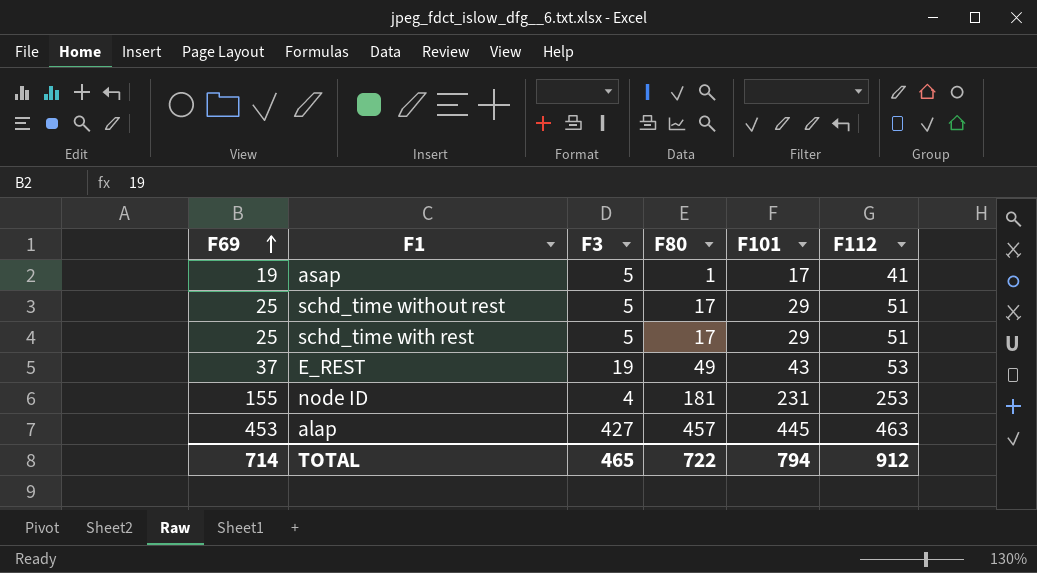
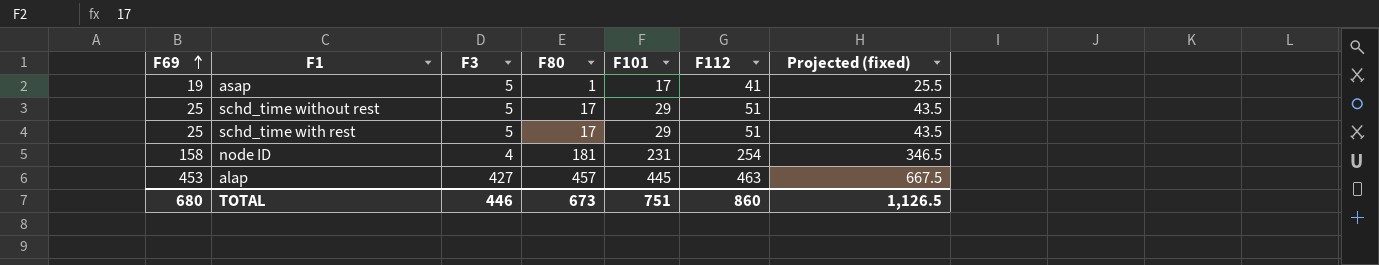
column Projected (fixed) | formula: none -> [F101] * 1.5
row E_REST: 37 | 19 | 49 | 43 | 53 -> none
node ID | F69: 155 -> 158
node ID | F112: 253 -> 254
TOTAL | F69: 714 -> 680
TOTAL | F3: 465 -> 446
TOTAL | F80: 722 -> 673
TOTAL | F101: 794 -> 751
TOTAL | F112: 912 -> 860

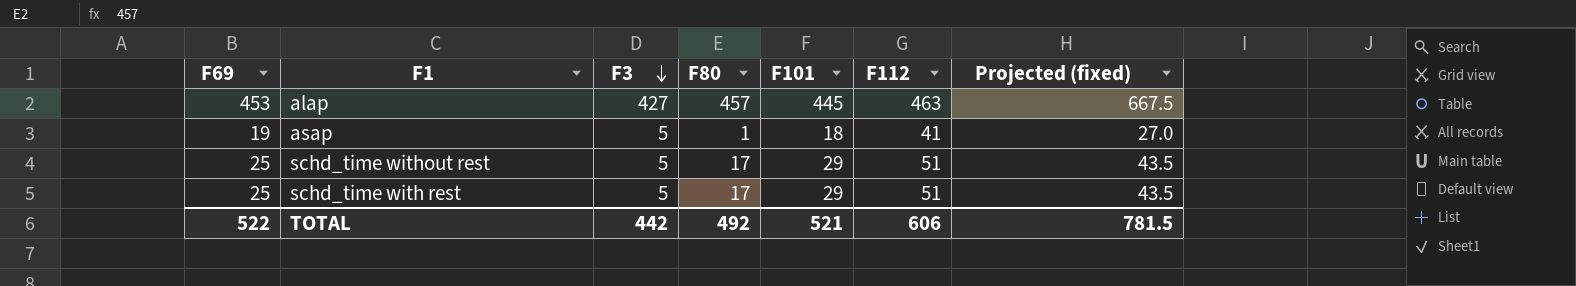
row order: F69 ascending -> F3 descending
row node ID: 158 | 4 | 181 | 231 | 254 | 346.5 -> none
asap | F101: 17 -> 18
asap | Projected (fixed): 25.5 -> 27.0
TOTAL | F69: 680 -> 522
TOTAL | F3: 446 -> 442
TOTAL | F80: 673 -> 492
TOTAL | F101: 751 -> 521
TOTAL | F112: 860 -> 606
TOTAL | Projected (fixed): 1,126.5 -> 781.5

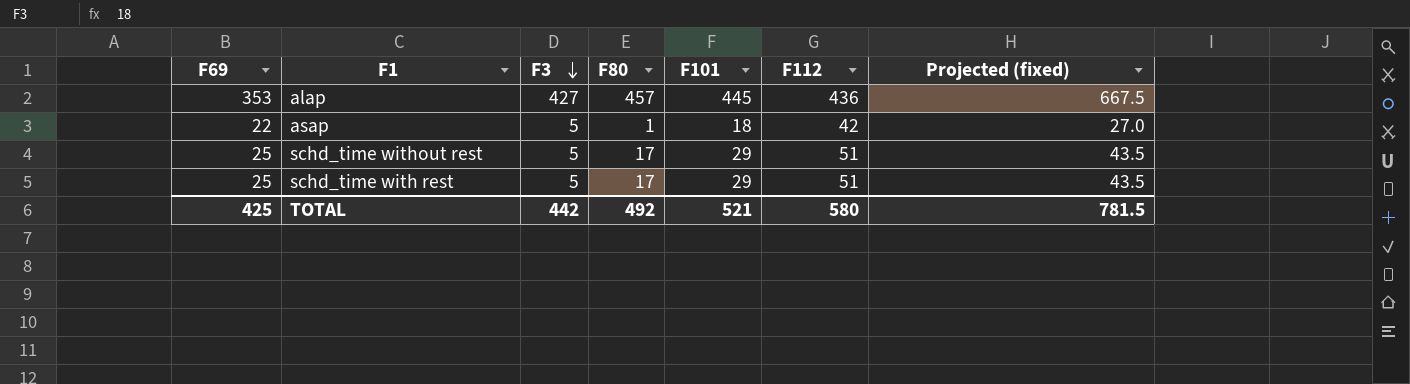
alap | F69: 453 -> 353
alap | F112: 463 -> 436
asap | F69: 19 -> 22
asap | F112: 41 -> 42
TOTAL | F69: 522 -> 425
TOTAL | F112: 606 -> 580

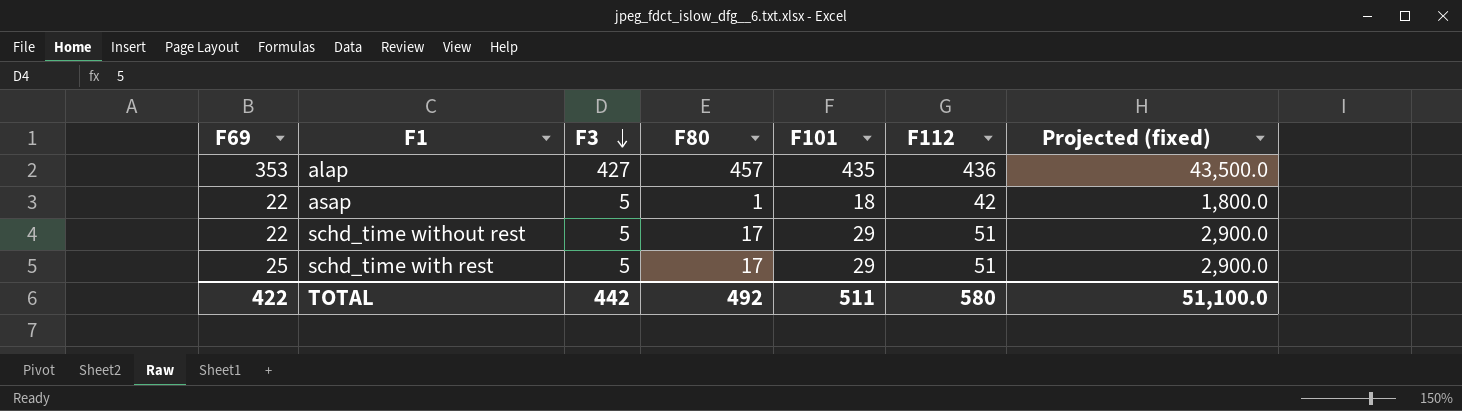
column Projected (fixed) | formula: [F101] * 1.5 -> [F101] * 100
alap | F101: 445 -> 435
schd_time without rest | F69: 25 -> 22
TOTAL | F69: 425 -> 422
TOTAL | F101: 521 -> 511
TOTAL | Projected (fixed): 781.5 -> 51,100.0

